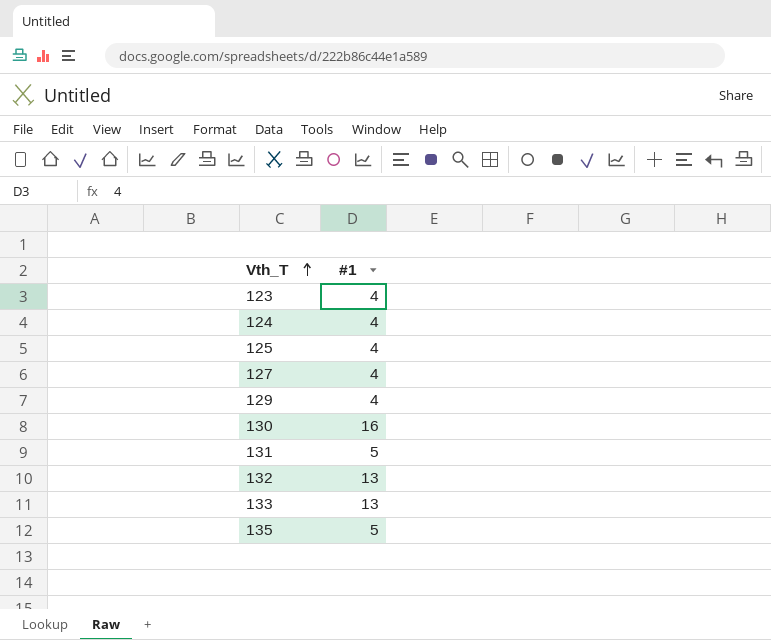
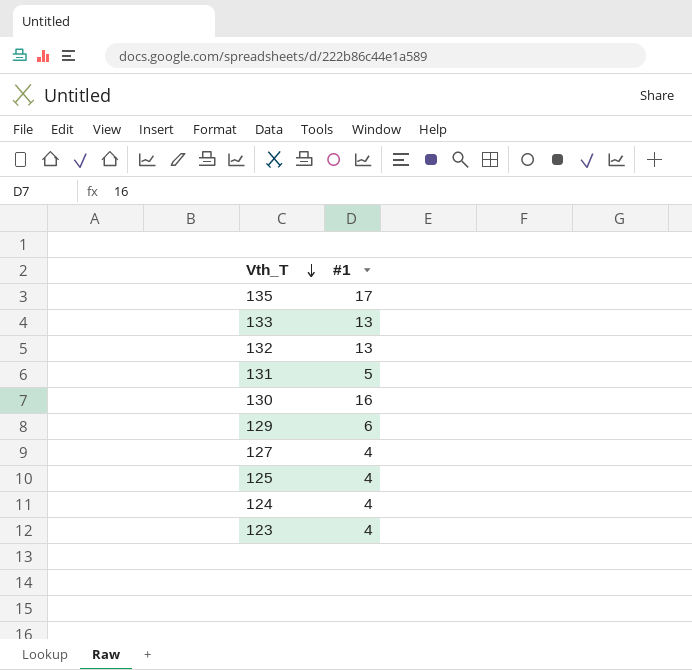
row order: Vth_T ascending -> Vth_T descending
135 | #1: 5 -> 17
129 | #1: 4 -> 6

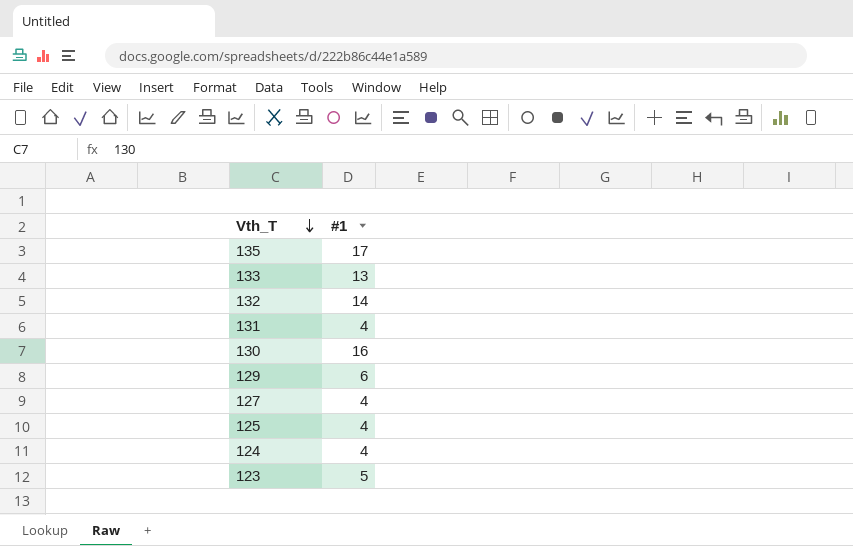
132 | #1: 13 -> 14
131 | #1: 5 -> 4
123 | #1: 4 -> 5

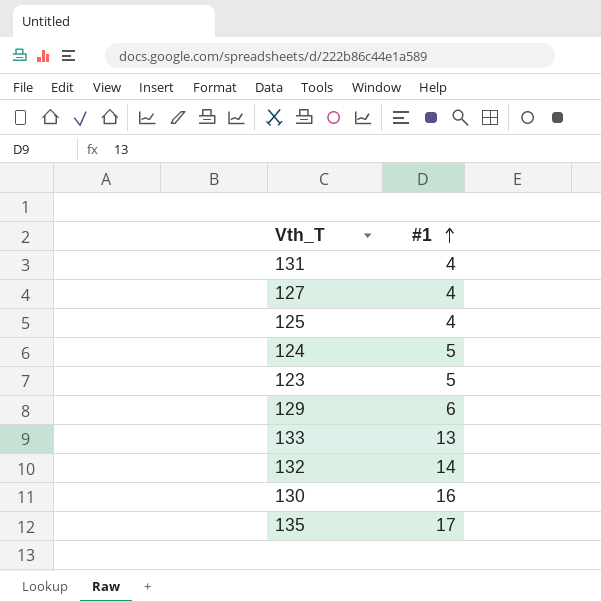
row order: Vth_T descending -> #1 ascending
124 | #1: 4 -> 5

